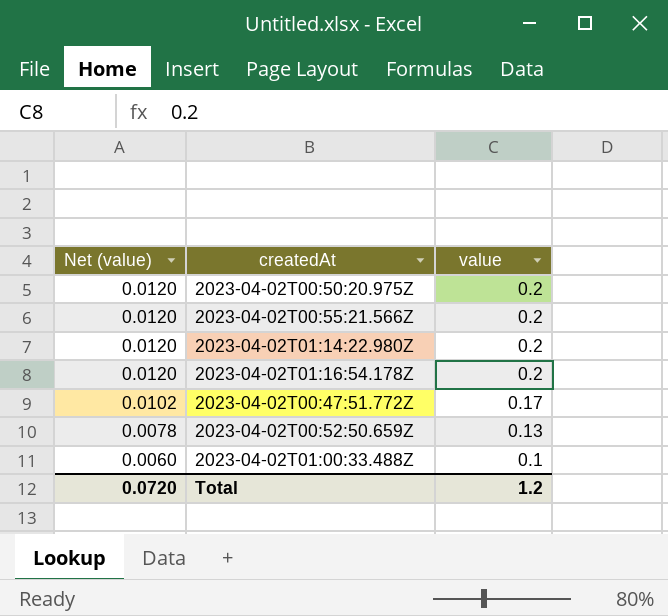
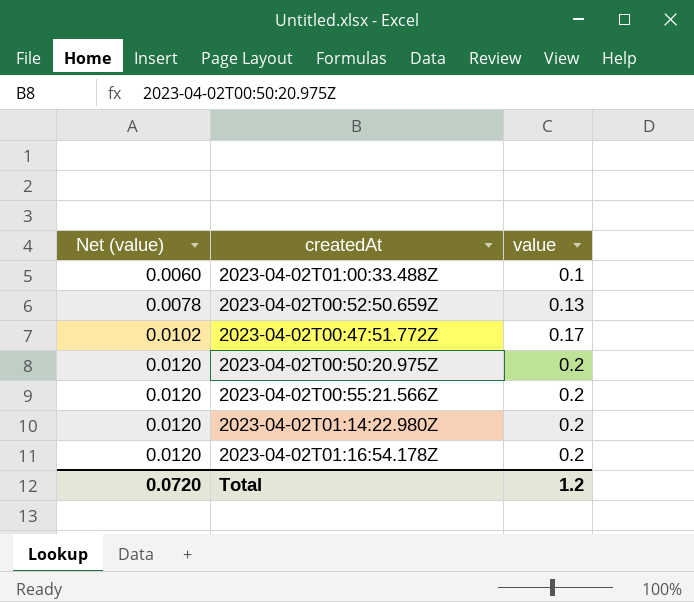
row order: Net (value) descending -> Net (value) ascending

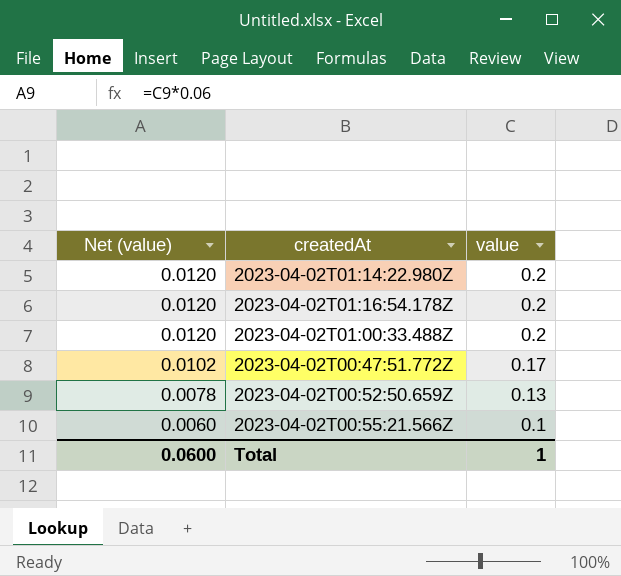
row order: Net (value) ascending -> Net (value) descending
row 2023-04-02T00:50:20.975Z: 0.0120 | 0.2 -> none
2023-04-02T01:00:33.488Z | Net (value): 0.0060 -> 0.0120
2023-04-02T01:00:33.488Z | value: 0.1 -> 0.2
2023-04-02T00:55:21.566Z | Net (value): 0.0120 -> 0.0060
2023-04-02T00:55:21.566Z | value: 0.2 -> 0.1
Total | Net (value): 0.0720 -> 0.0600
Total | value: 1.2 -> 1

